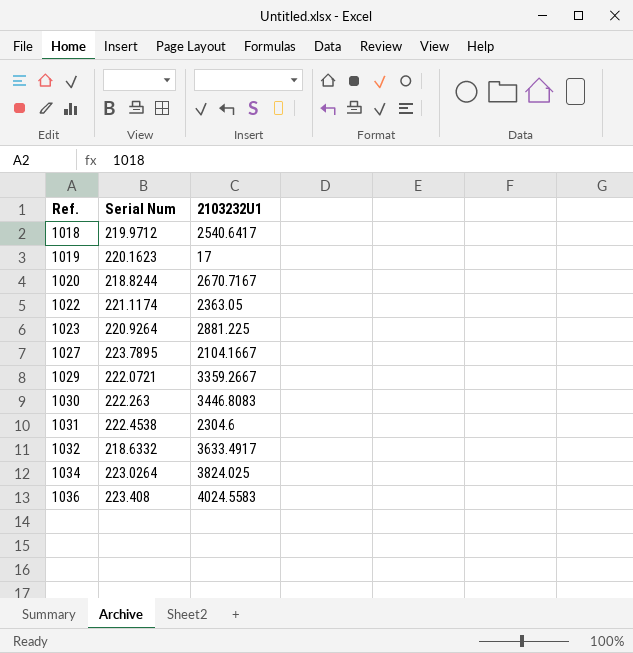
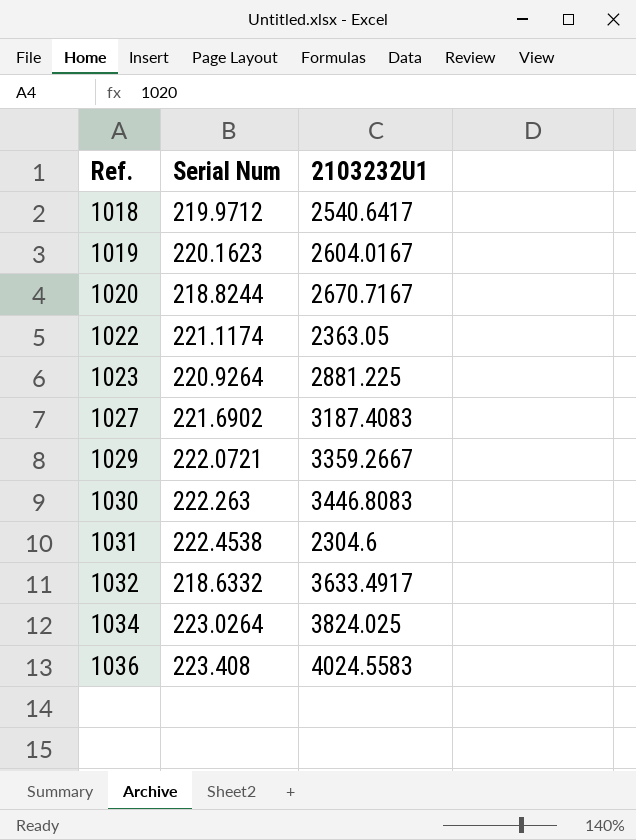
1019 | 2103232U1: 17 -> 2604.0167
1027 | Serial Num: 223.7895 -> 221.6902
1027 | 2103232U1: 2104.1667 -> 3187.4083

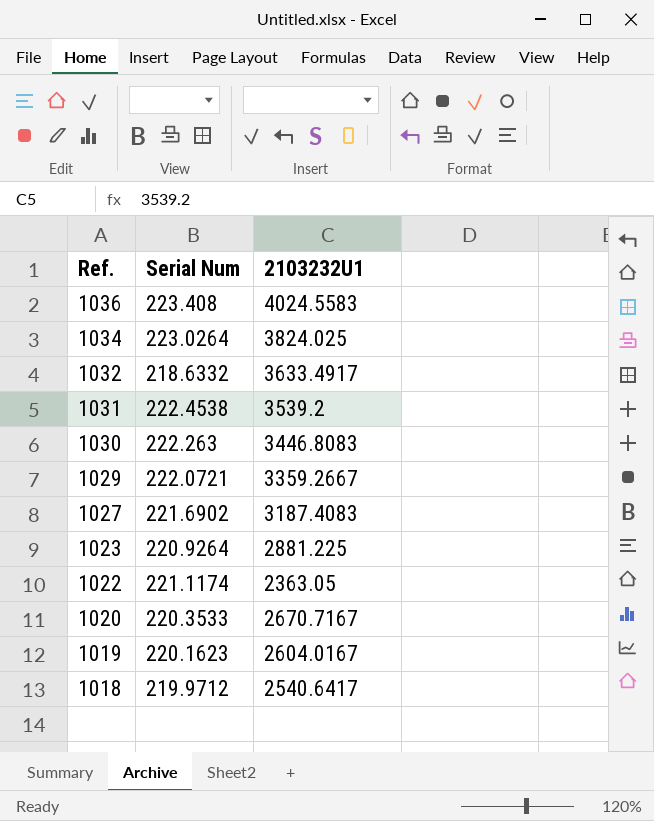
row order: Ref. ascending -> Ref. descending
1031 | 2103232U1: 2304.6 -> 3539.2
1020 | Serial Num: 218.8244 -> 220.3533

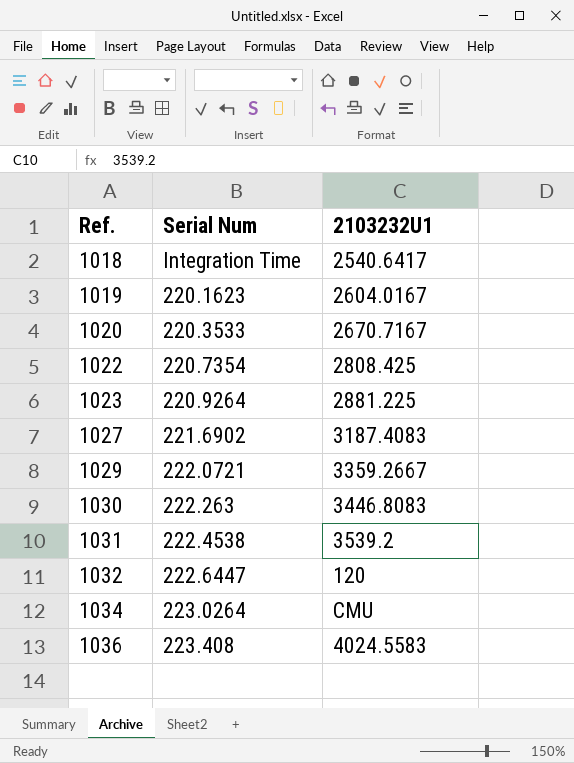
row order: Ref. descending -> Ref. ascending
1018 | Serial Num: 219.9712 -> Integration Time
1022 | Serial Num: 221.1174 -> 220.7354
1022 | 2103232U1: 2363.05 -> 2808.425
1032 | Serial Num: 218.6332 -> 222.6447
1032 | 2103232U1: 3633.4917 -> 120
1034 | 2103232U1: 3824.025 -> CMU

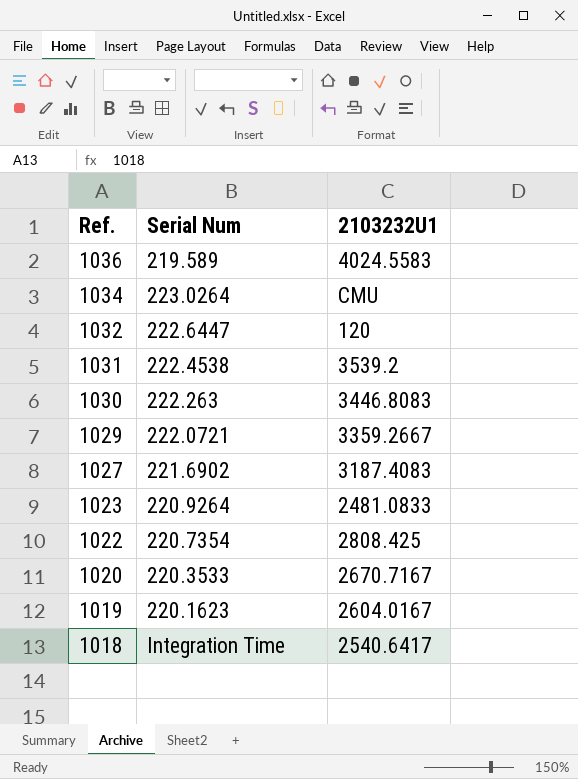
row order: Ref. ascending -> Ref. descending
1036 | Serial Num: 223.408 -> 219.589
1023 | 2103232U1: 2881.225 -> 2481.0833

